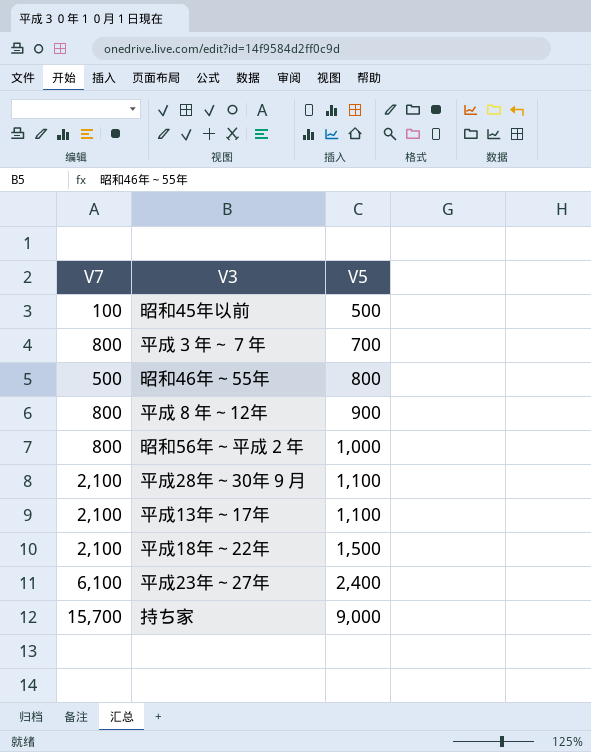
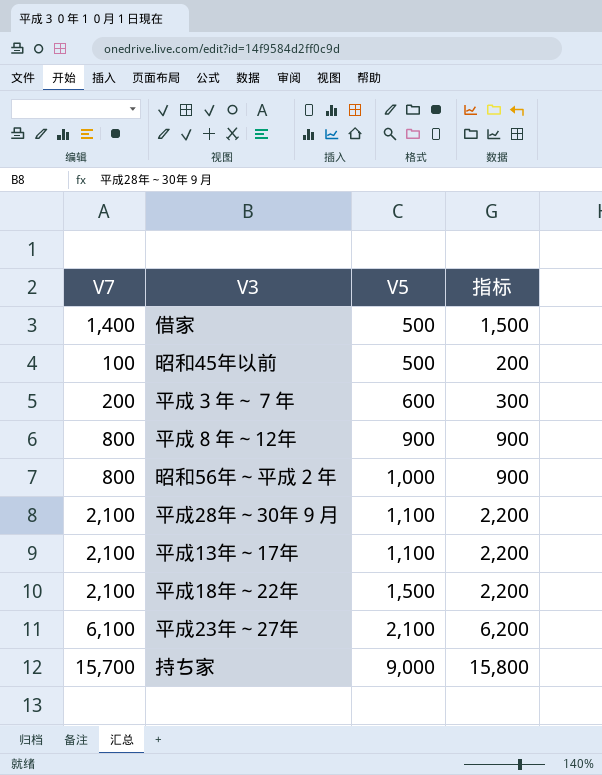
column 指标 | formula: none -> [V7] + 100
row 昭和46年～55年: 500 | 800 -> none
row 借家: none -> 1,400 | 500 | 1,500
平成３年～７年 | V7: 800 -> 200
平成３年～７年 | V5: 700 -> 600
平成23年～27年 | V5: 2,400 -> 2,100

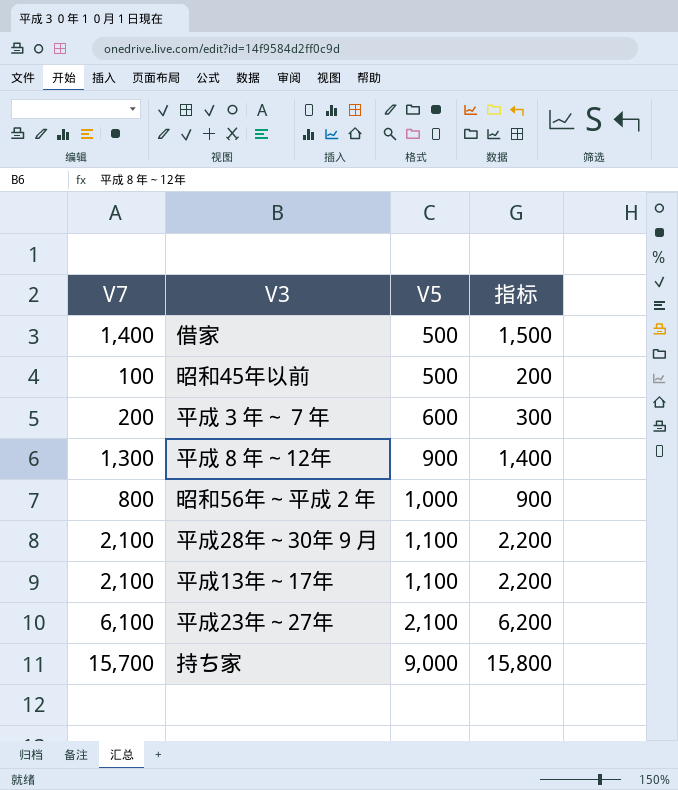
row 平成18年～22年: 2,100 | 1,500 | 2,200 -> none
平成８年～12年 | V7: 800 -> 1,300
平成８年～12年 | 指标: 900 -> 1,400

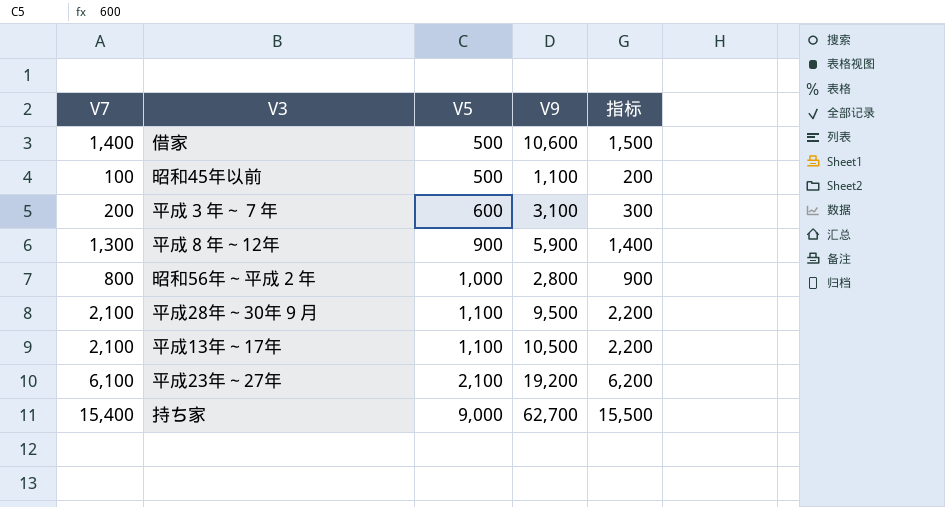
column V9 | position: none -> 4
持ち家 | V7: 15,700 -> 15,400
持ち家 | 指标: 15,800 -> 15,500

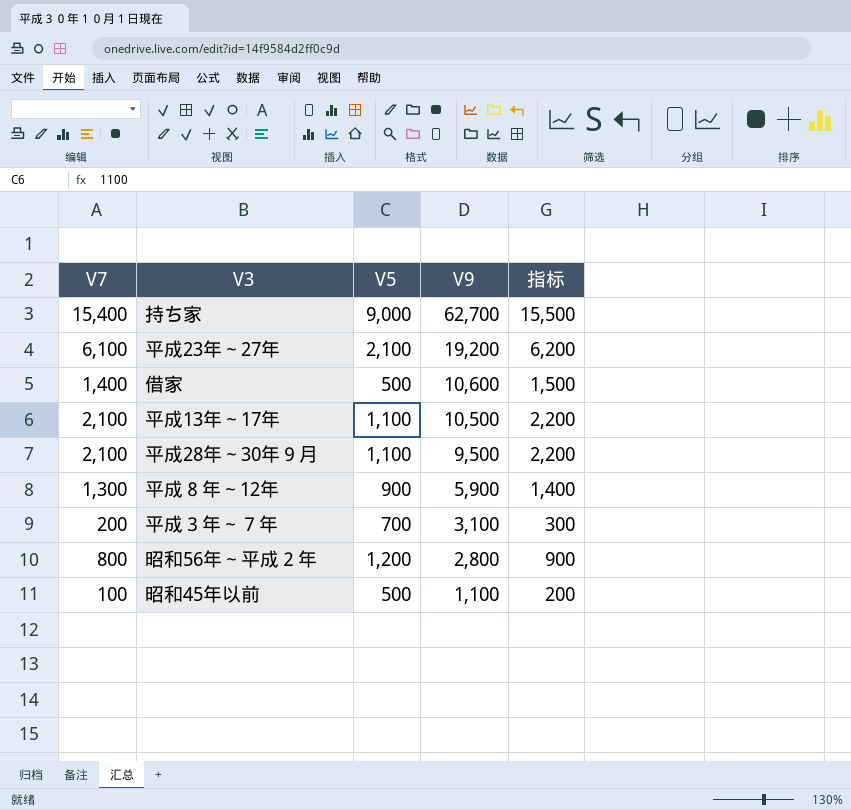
row order: V5 ascending -> V9 descending
平成３年～７年 | V5: 600 -> 700
昭和56年～平成２年 | V5: 1,000 -> 1,200

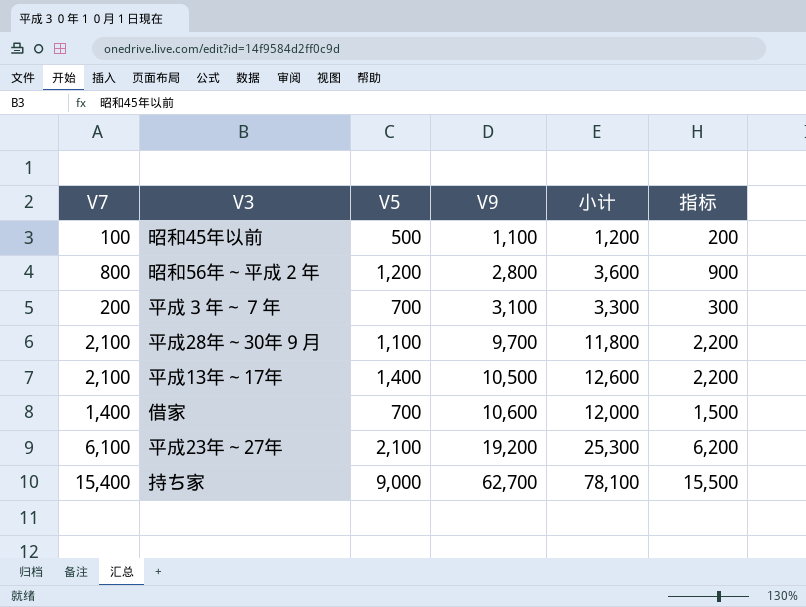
row order: V9 descending -> V9 ascending
column 小计 | formula: none -> [V7] + [V9]
row 平成８年～12年: 1,300 | 900 | 5,900 | 1,400 -> none
平成28年～30年９月 | V9: 9,500 -> 9,700
平成13年～17年 | V5: 1,100 -> 1,400
借家 | V5: 500 -> 700

